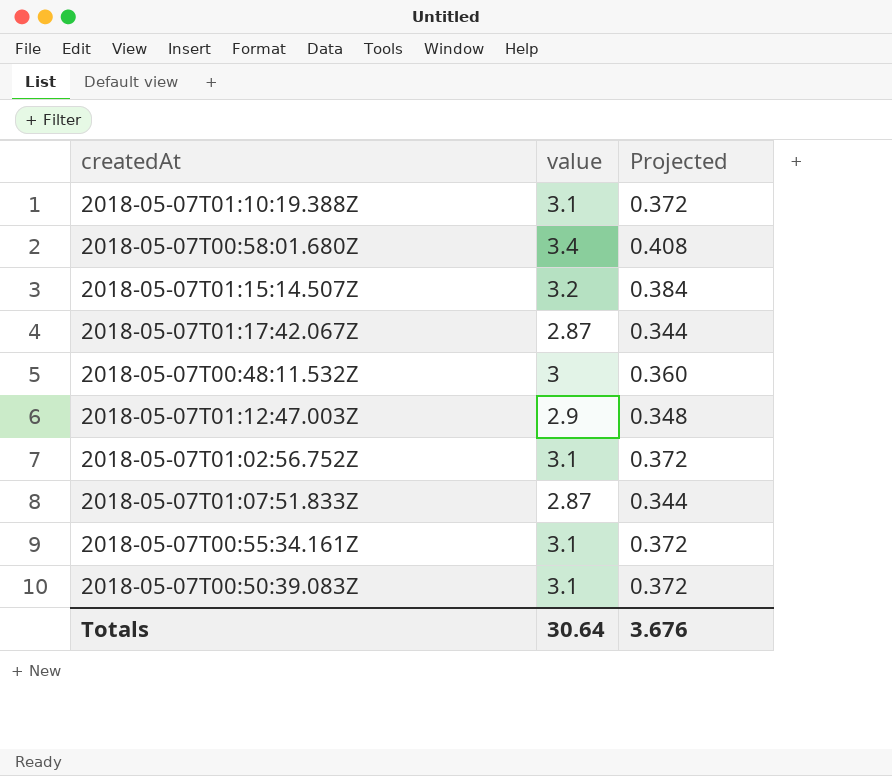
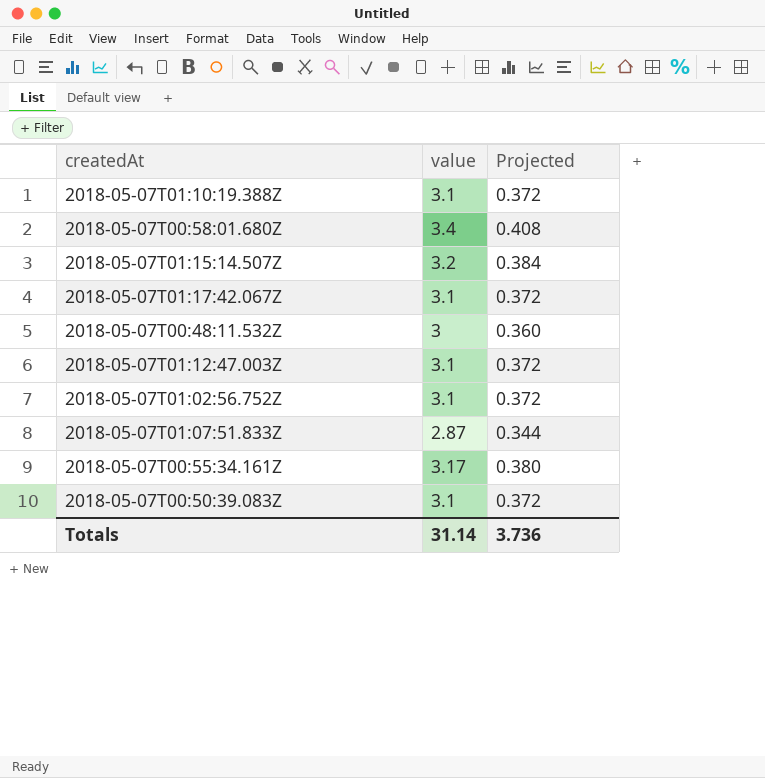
2018-05-07T01:17:42.067Z | value: 2.87 -> 3.1
2018-05-07T01:17:42.067Z | Projected: 0.344 -> 0.372
2018-05-07T01:12:47.003Z | value: 2.9 -> 3.1
2018-05-07T01:12:47.003Z | Projected: 0.348 -> 0.372
2018-05-07T00:55:34.161Z | value: 3.1 -> 3.17
2018-05-07T00:55:34.161Z | Projected: 0.372 -> 0.380
Totals | value: 30.64 -> 31.14
Totals | Projected: 3.676 -> 3.736

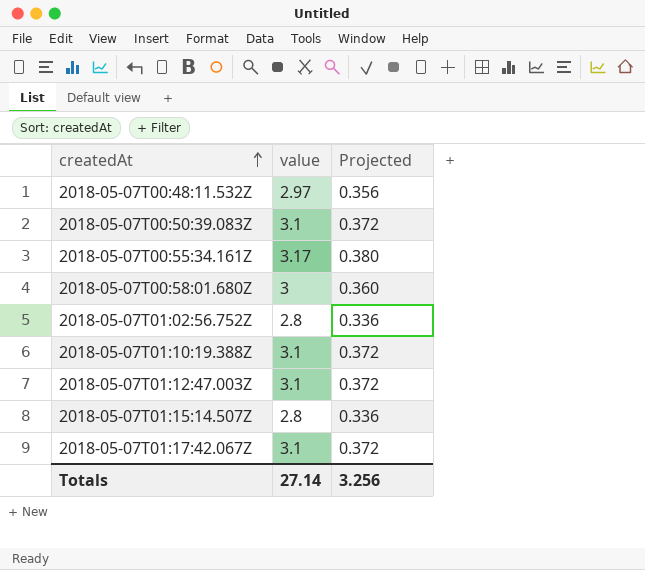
row order: none -> createdAt ascending
row 2018-05-07T01:07:51.833Z: 2.87 | 0.344 -> none
2018-05-07T00:48:11.532Z | value: 3 -> 2.97
2018-05-07T00:48:11.532Z | Projected: 0.360 -> 0.356
2018-05-07T00:58:01.680Z | value: 3.4 -> 3
2018-05-07T00:58:01.680Z | Projected: 0.408 -> 0.360
2018-05-07T01:02:56.752Z | value: 3.1 -> 2.8
2018-05-07T01:02:56.752Z | Projected: 0.372 -> 0.336
2018-05-07T01:15:14.507Z | value: 3.2 -> 2.8
2018-05-07T01:15:14.507Z | Projected: 0.384 -> 0.336
Totals | value: 31.14 -> 27.14
Totals | Projected: 3.736 -> 3.256

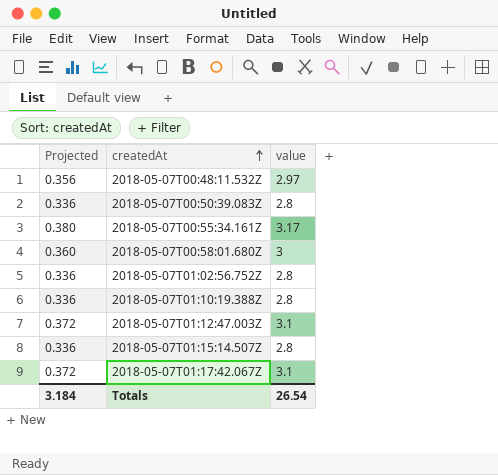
column Projected | position: 3 -> 1
2018-05-07T00:50:39.083Z | Projected: 0.372 -> 0.336
2018-05-07T00:50:39.083Z | value: 3.1 -> 2.8
2018-05-07T01:10:19.388Z | Projected: 0.372 -> 0.336
2018-05-07T01:10:19.388Z | value: 3.1 -> 2.8
Totals | Projected: 3.256 -> 3.184
Totals | value: 27.14 -> 26.54

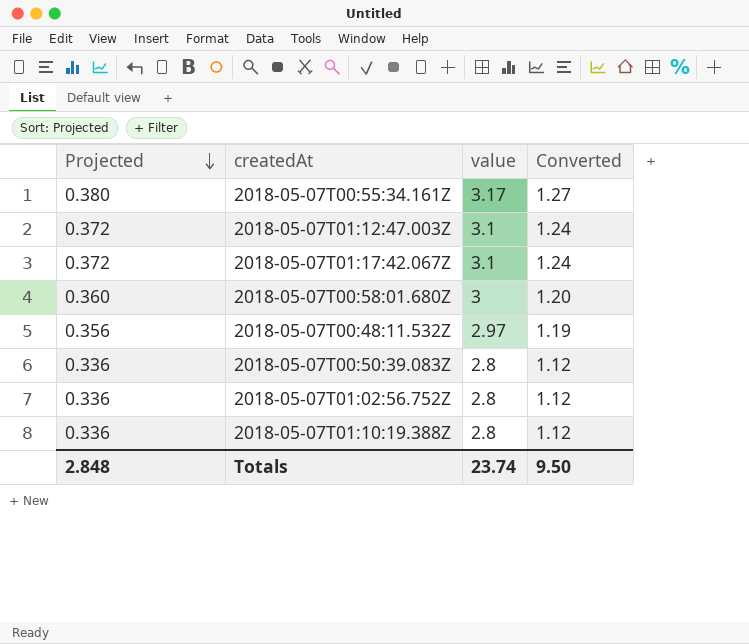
row order: createdAt ascending -> Projected descending
column Converted | formula: none -> [value] * 0.4
row 2018-05-07T01:15:14.507Z: 0.336 | 2.8 -> none
Totals | Projected: 3.184 -> 2.848
Totals | value: 26.54 -> 23.74

